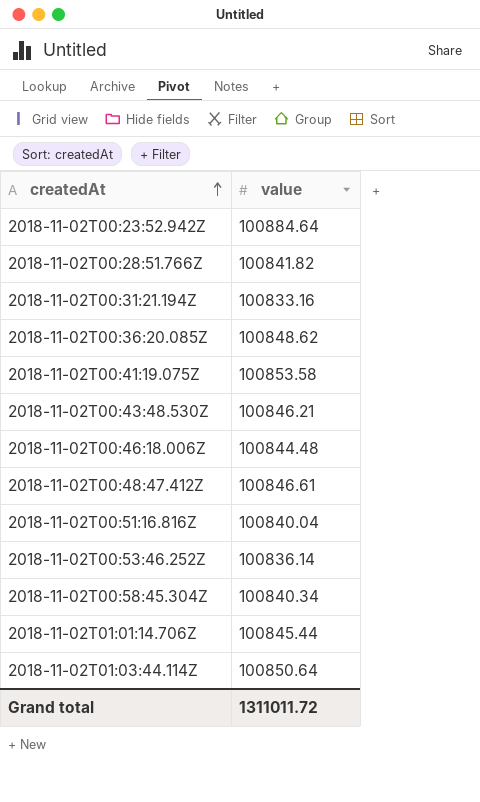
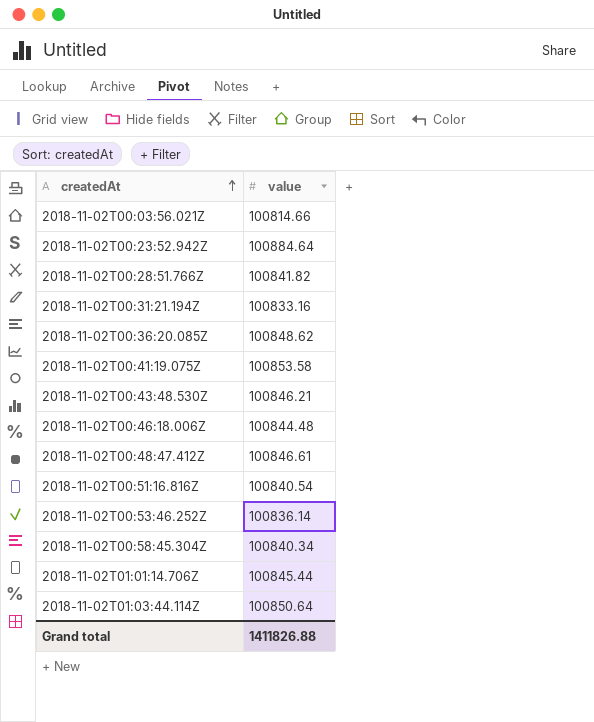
row 2018-11-02T00:03:56.021Z: none -> 100814.66
2018-11-02T00:51:16.816Z | value: 100840.04 -> 100840.54
Grand total | value: 1311011.72 -> 1411826.88

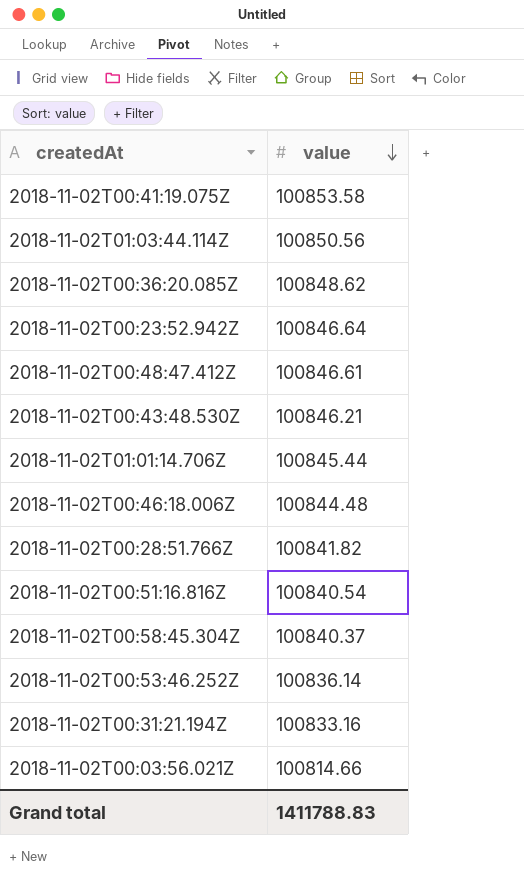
row order: createdAt ascending -> value descending
2018-11-02T01:03:44.114Z | value: 100850.64 -> 100850.56
2018-11-02T00:23:52.942Z | value: 100884.64 -> 100846.64
2018-11-02T00:58:45.304Z | value: 100840.34 -> 100840.37
Grand total | value: 1411826.88 -> 1411788.83

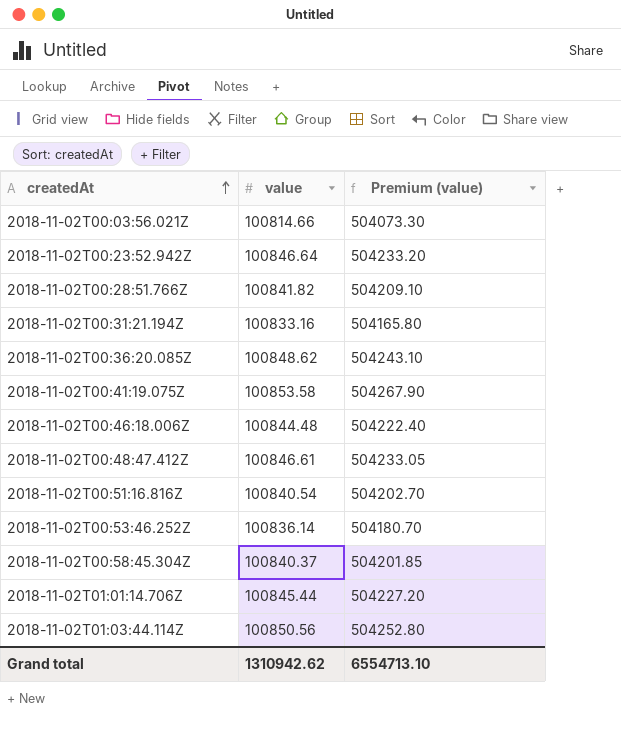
row order: value descending -> createdAt ascending
column Premium (value) | formula: none -> [value] * 5
row 2018-11-02T00:43:48.530Z: 100846.21 -> none
Grand total | value: 1411788.83 -> 1310942.62

